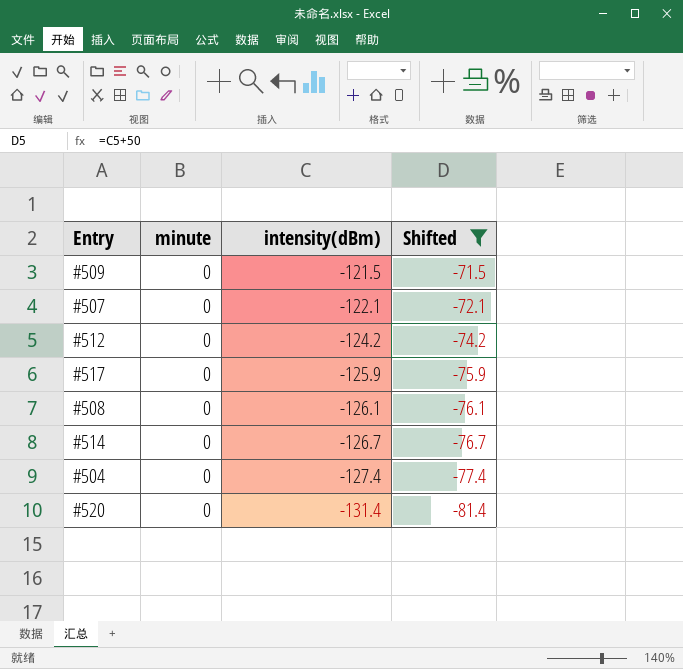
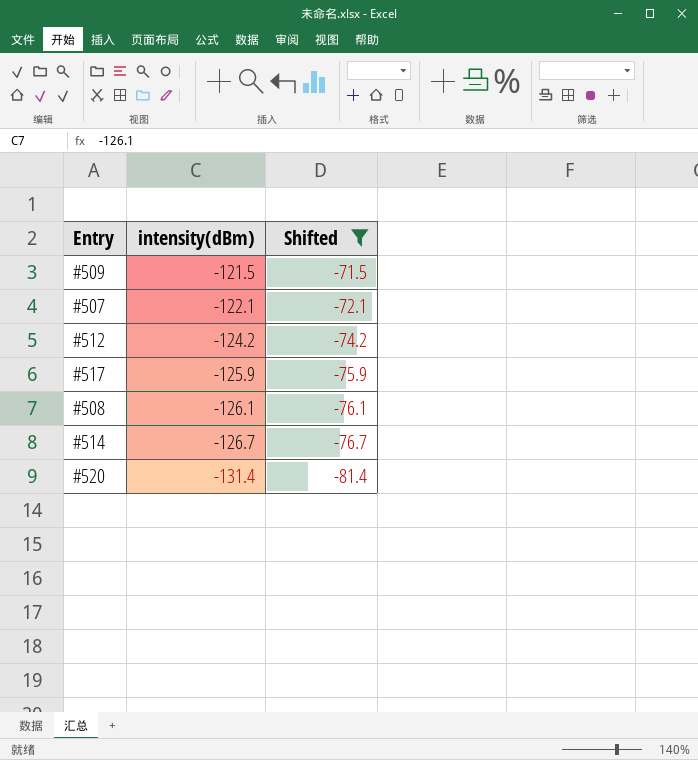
column minute | position: 2 -> none
row #504: 0 | -127.4 | -77.4 -> none

